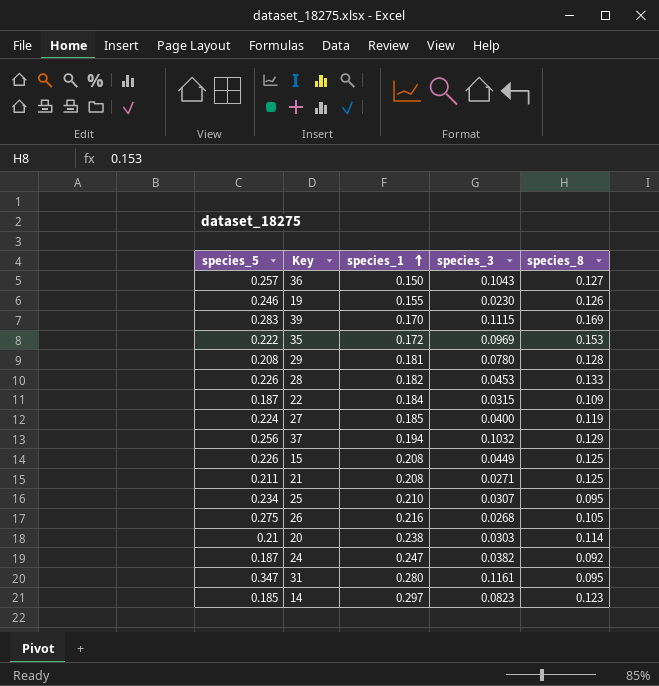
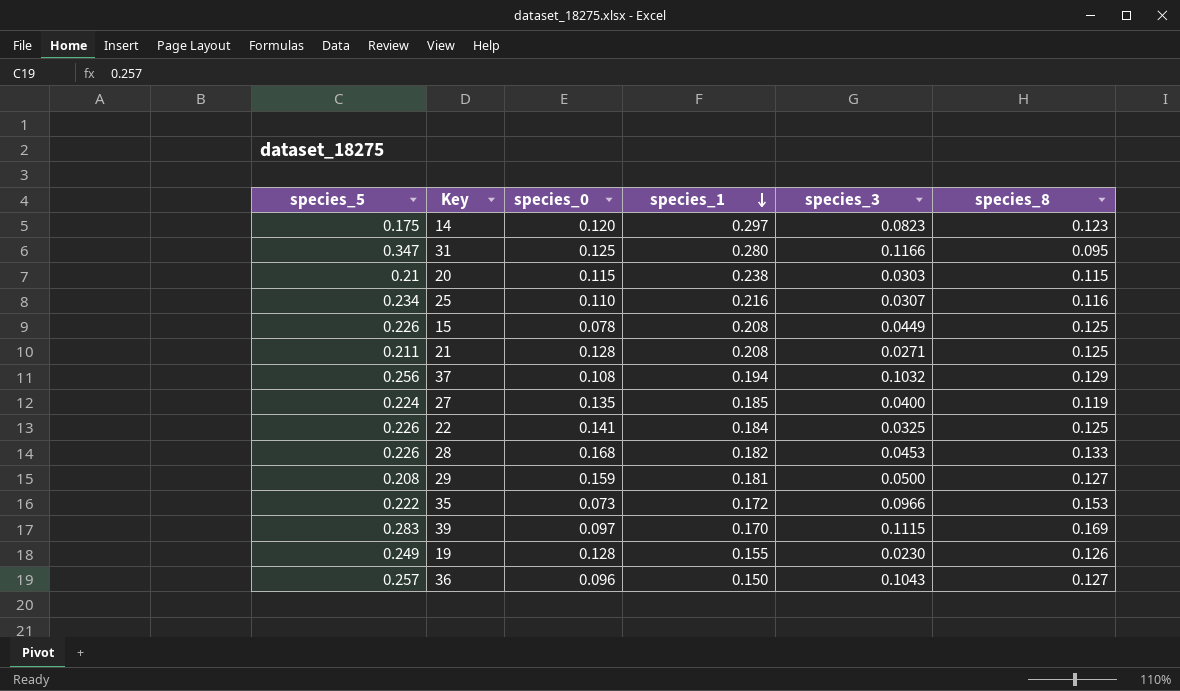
row order: species_1 ascending -> species_1 descending
column species_0 | position: none -> 3
row 26: 0.275 | 0.216 | 0.0268 | 0.105 -> none
row 24: 0.187 | 0.247 | 0.0382 | 0.092 -> none
14 | species_5: 0.185 -> 0.175
31 | species_3: 0.1161 -> 0.1166
20 | species_8: 0.114 -> 0.115
25 | species_1: 0.210 -> 0.216
25 | species_8: 0.095 -> 0.116
22 | species_5: 0.187 -> 0.226
22 | species_3: 0.0315 -> 0.0325
22 | species_8: 0.109 -> 0.125
29 | species_3: 0.0780 -> 0.0500
29 | species_8: 0.128 -> 0.127
35 | species_3: 0.0969 -> 0.0966
19 | species_5: 0.246 -> 0.249

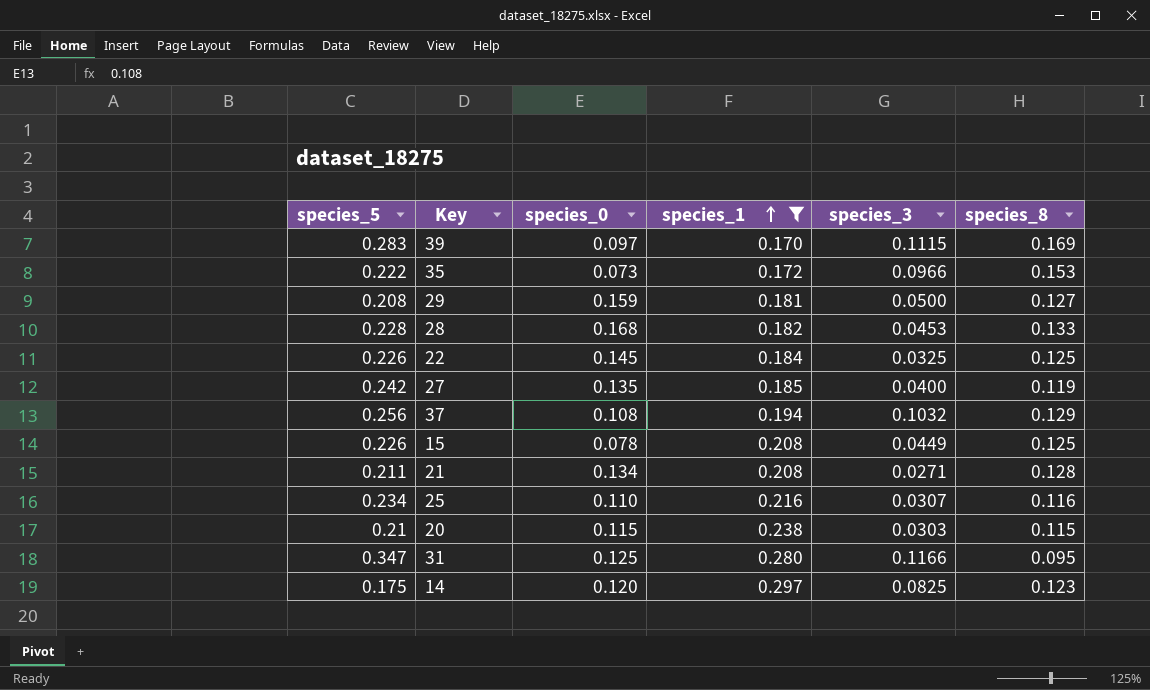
filter: none -> species_1 >= 0.170
row order: species_1 descending -> species_1 ascending
28 | species_5: 0.226 -> 0.228
22 | species_0: 0.141 -> 0.145
27 | species_5: 0.224 -> 0.242
21 | species_0: 0.128 -> 0.134
21 | species_8: 0.125 -> 0.128
14 | species_3: 0.0823 -> 0.0825

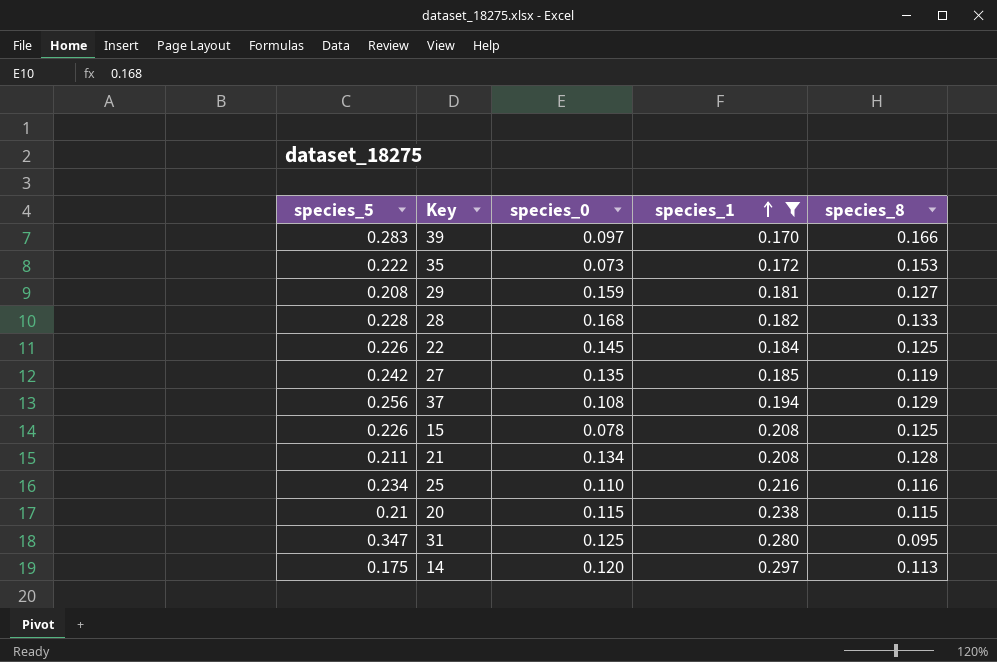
column species_3 | position: 5 -> none
39 | species_8: 0.169 -> 0.166
14 | species_8: 0.123 -> 0.113

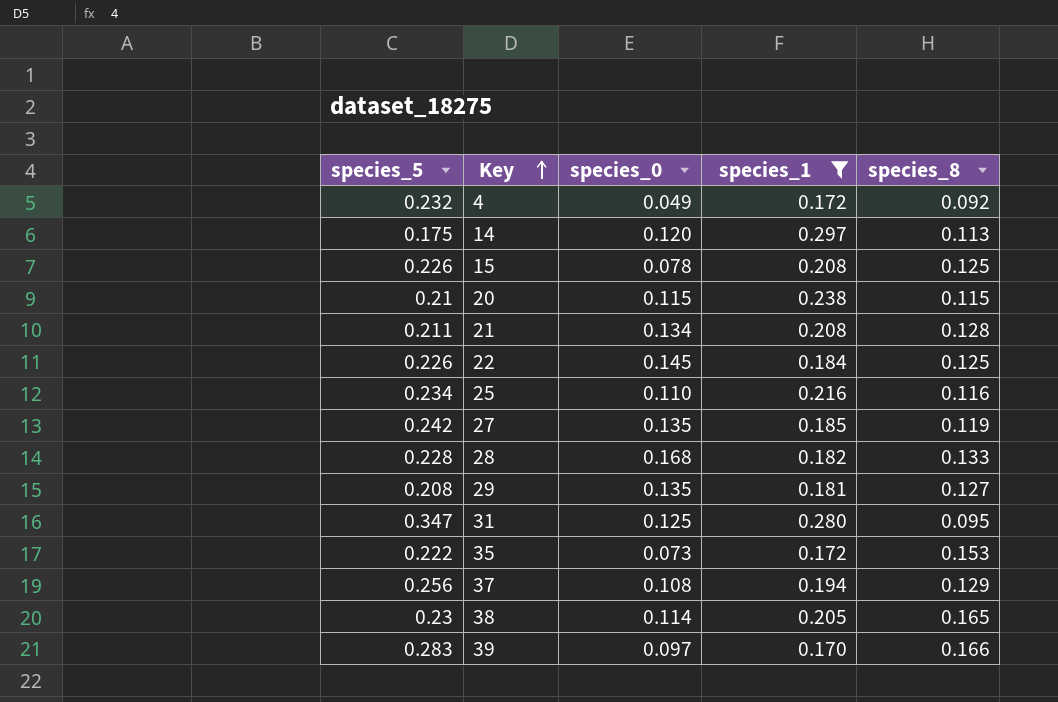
row order: species_1 ascending -> Key ascending
row 4: none -> 0.232 | 0.049 | 0.172 | 0.092
29 | species_0: 0.159 -> 0.135
row 38: none -> 0.23 | 0.114 | 0.205 | 0.165

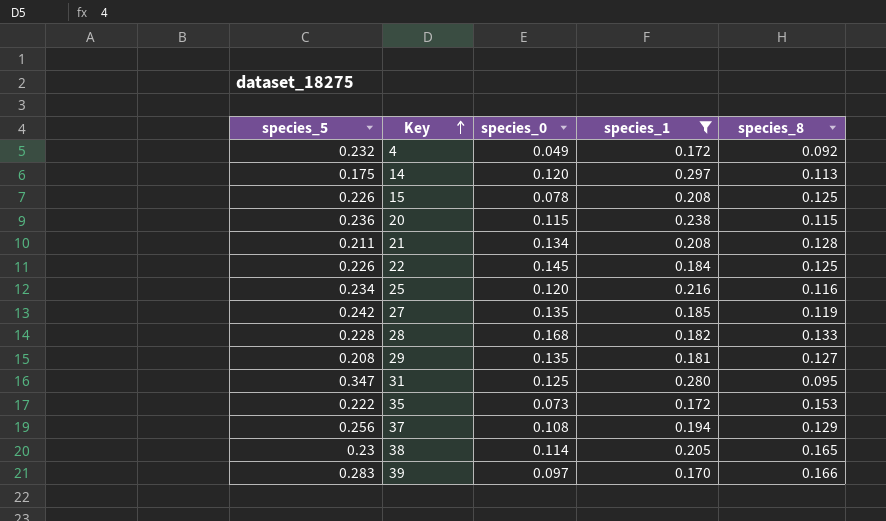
20 | species_5: 0.21 -> 0.236
25 | species_0: 0.110 -> 0.120

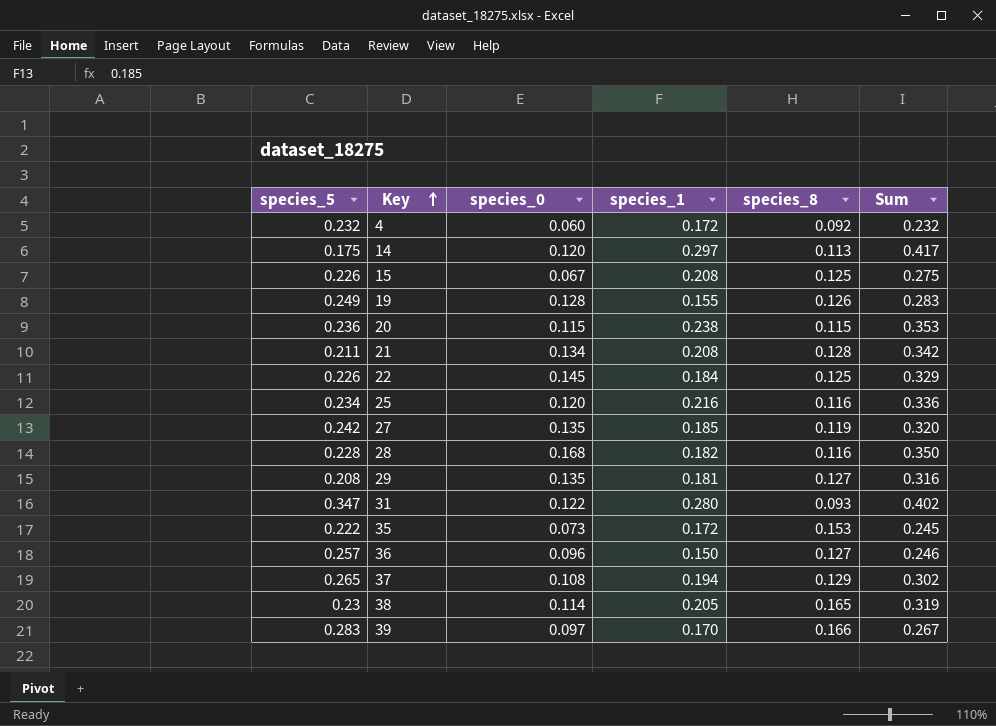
filter: species_1 >= 0.170 -> none
column Sum | formula: none -> [species_0] + [species_1]
4 | species_0: 0.049 -> 0.060
15 | species_0: 0.078 -> 0.067
28 | species_8: 0.133 -> 0.116
31 | species_0: 0.125 -> 0.122
31 | species_8: 0.095 -> 0.093
37 | species_5: 0.256 -> 0.265

